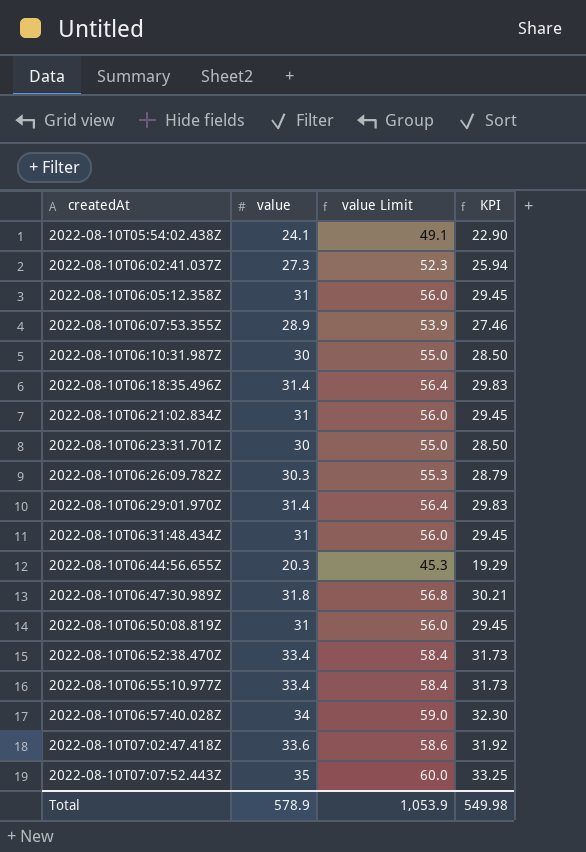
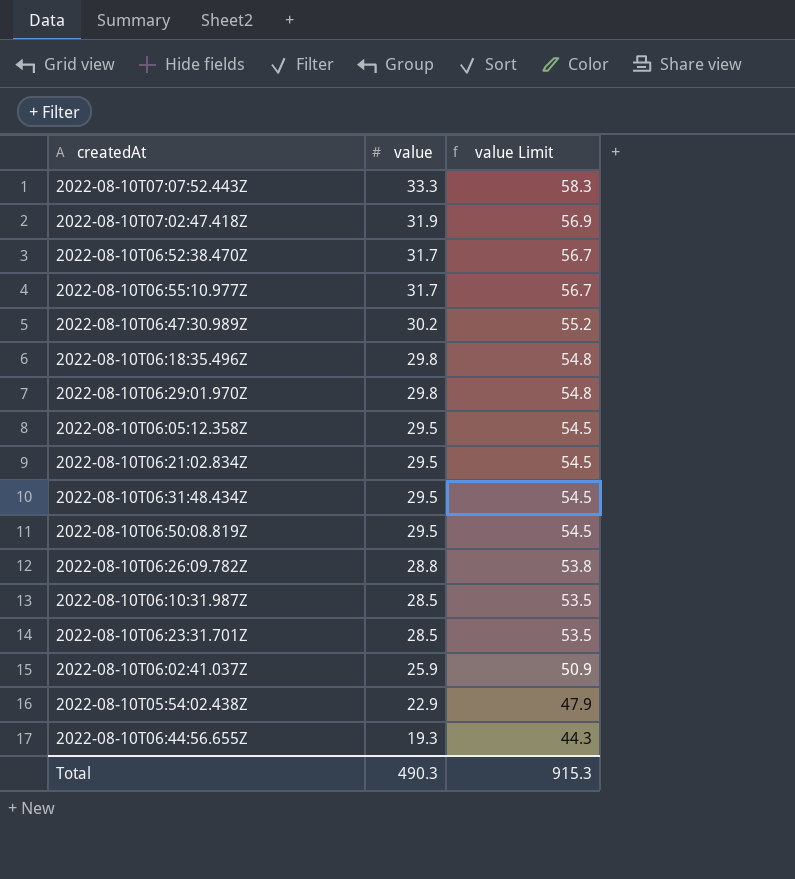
row order: createdAt ascending -> value descending
column KPI | formula: [value] * 0.95 -> none
row 2022-08-10T06:07:53.355Z: 28.9 | 53.9 | 27.46 -> none
row 2022-08-10T06:57:40.028Z: 34 | 59.0 | 32.30 -> none
2022-08-10T07:07:52.443Z | value: 35 -> 33.3
2022-08-10T07:07:52.443Z | value Limit: 60.0 -> 58.3
2022-08-10T07:02:47.418Z | value: 33.6 -> 31.9
2022-08-10T07:02:47.418Z | value Limit: 58.6 -> 56.9
2022-08-10T06:52:38.470Z | value: 33.4 -> 31.7
2022-08-10T06:52:38.470Z | value Limit: 58.4 -> 56.7
2022-08-10T06:55:10.977Z | value: 33.4 -> 31.7
2022-08-10T06:55:10.977Z | value Limit: 58.4 -> 56.7
2022-08-10T06:47:30.989Z | value: 31.8 -> 30.2
2022-08-10T06:47:30.989Z | value Limit: 56.8 -> 55.2
2022-08-10T06:18:35.496Z | value: 31.4 -> 29.8
2022-08-10T06:18:35.496Z | value Limit: 56.4 -> 54.8
2022-08-10T06:29:01.970Z | value: 31.4 -> 29.8
2022-08-10T06:29:01.970Z | value Limit: 56.4 -> 54.8
2022-08-10T06:05:12.358Z | value: 31 -> 29.5
2022-08-10T06:05:12.358Z | value Limit: 56.0 -> 54.5
2022-08-10T06:21:02.834Z | value: 31 -> 29.5
2022-08-10T06:21:02.834Z | value Limit: 56.0 -> 54.5
2022-08-10T06:31:48.434Z | value: 31 -> 29.5
2022-08-10T06:31:48.434Z | value Limit: 56.0 -> 54.5
2022-08-10T06:50:08.819Z | value: 31 -> 29.5
2022-08-10T06:50:08.819Z | value Limit: 56.0 -> 54.5
2022-08-10T06:26:09.782Z | value: 30.3 -> 28.8
2022-08-10T06:26:09.782Z | value Limit: 55.3 -> 53.8
2022-08-10T06:10:31.987Z | value: 30 -> 28.5
2022-08-10T06:10:31.987Z | value Limit: 55.0 -> 53.5
2022-08-10T06:23:31.701Z | value: 30 -> 28.5
2022-08-10T06:23:31.701Z | value Limit: 55.0 -> 53.5
2022-08-10T06:02:41.037Z | value: 27.3 -> 25.9
2022-08-10T06:02:41.037Z | value Limit: 52.3 -> 50.9
2022-08-10T05:54:02.438Z | value: 24.1 -> 22.9
2022-08-10T05:54:02.438Z | value Limit: 49.1 -> 47.9
2022-08-10T06:44:56.655Z | value: 20.3 -> 19.3
2022-08-10T06:44:56.655Z | value Limit: 45.3 -> 44.3
Total | value: 578.9 -> 490.3
Total | value Limit: 1,053.9 -> 915.3

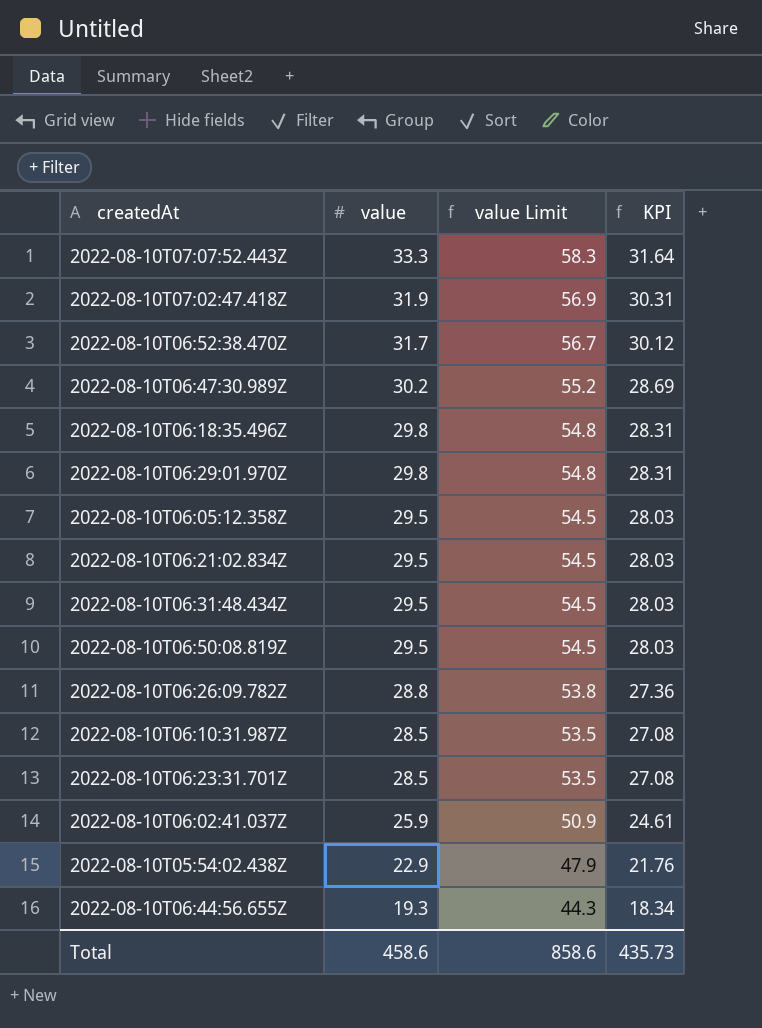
column KPI | formula: none -> [value] * 0.95
row 2022-08-10T06:55:10.977Z: 31.7 | 56.7 -> none
Total | value: 490.3 -> 458.6
Total | value Limit: 915.3 -> 858.6

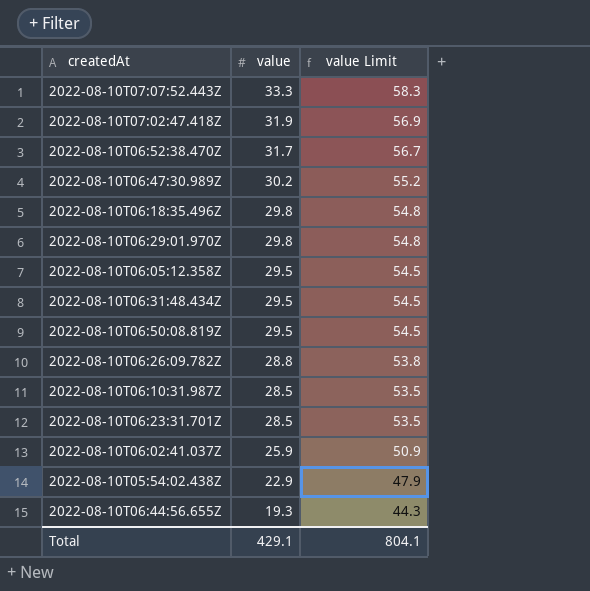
column KPI | formula: [value] * 0.95 -> none
row 2022-08-10T06:21:02.834Z: 29.5 | 54.5 | 28.03 -> none
Total | value: 458.6 -> 429.1
Total | value Limit: 858.6 -> 804.1

